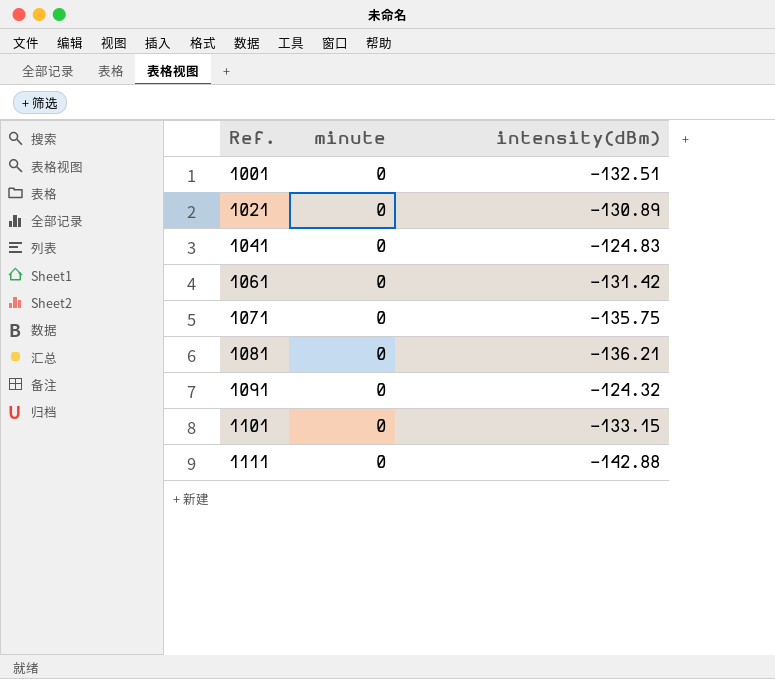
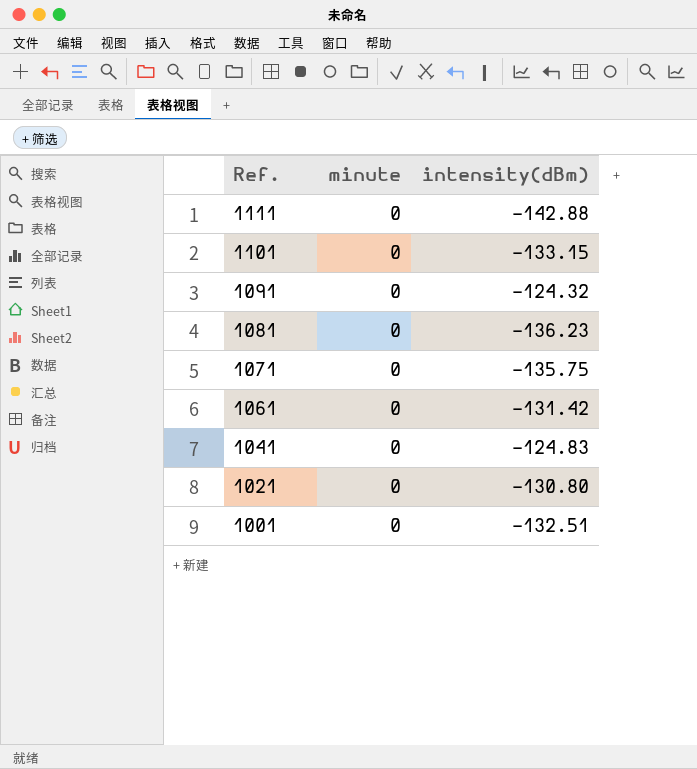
row order: Ref. ascending -> Ref. descending
1081 | intensity(dBm): -136.21 -> -136.23
1021 | intensity(dBm): -130.89 -> -130.80

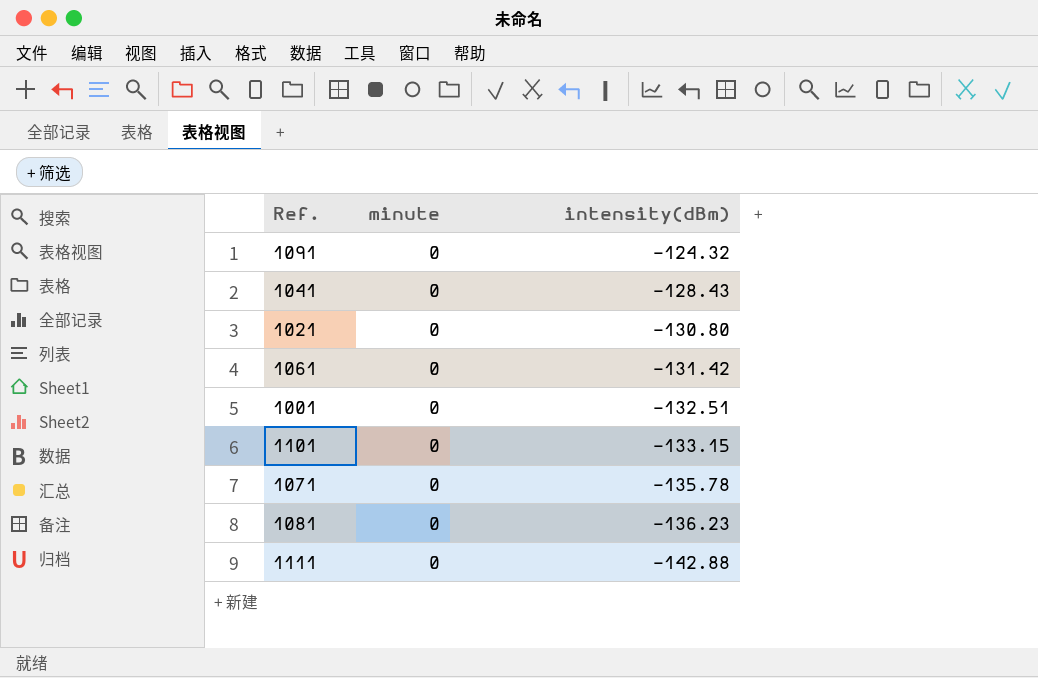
row order: Ref. descending -> intensity(dBm) descending
1041 | intensity(dBm): -124.83 -> -128.43
1071 | intensity(dBm): -135.75 -> -135.78

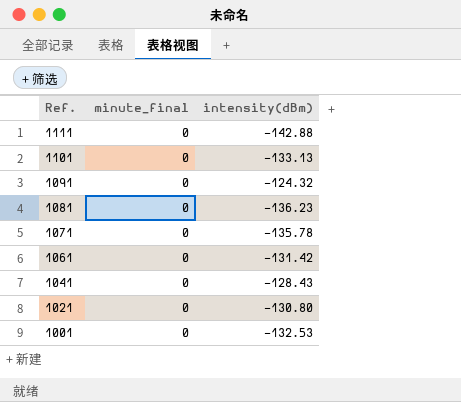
row order: intensity(dBm) descending -> Ref. descending
column name: minute -> minute_final
1101 | intensity(dBm): -133.15 -> -133.13
1001 | intensity(dBm): -132.51 -> -132.53

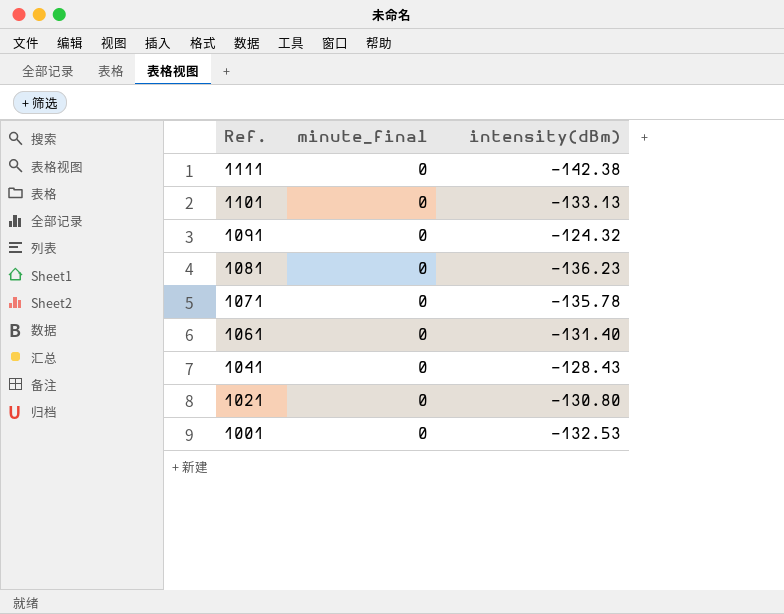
1111 | intensity(dBm): -142.88 -> -142.38
1061 | intensity(dBm): -131.42 -> -131.40

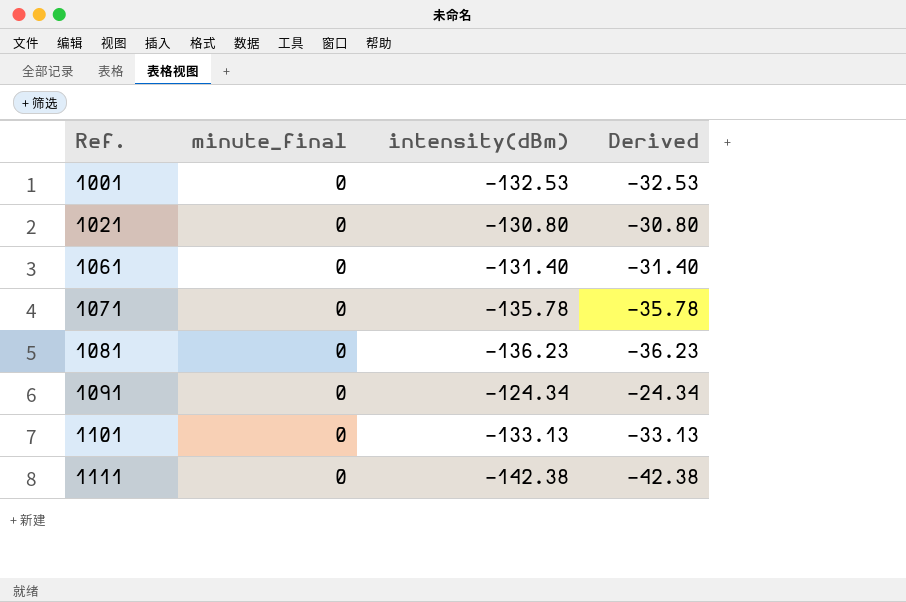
row order: Ref. descending -> Ref. ascending
column Derived | formula: none -> [intensity(dBm)] + 100
row 1041: 0 | -128.43 -> none
1091 | intensity(dBm): -124.32 -> -124.34

